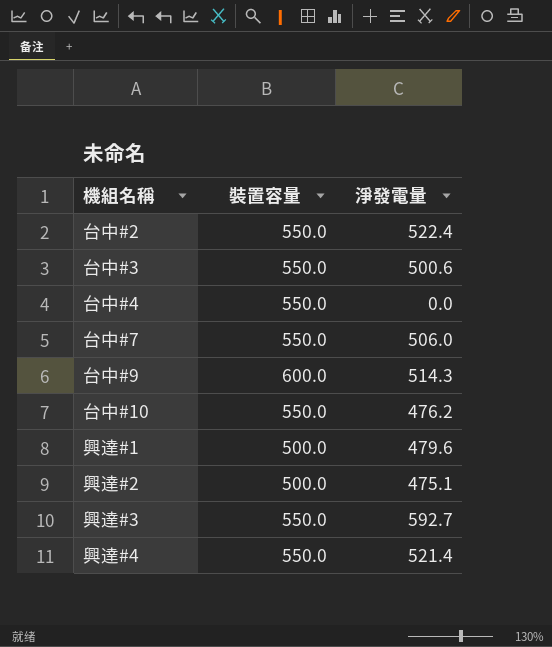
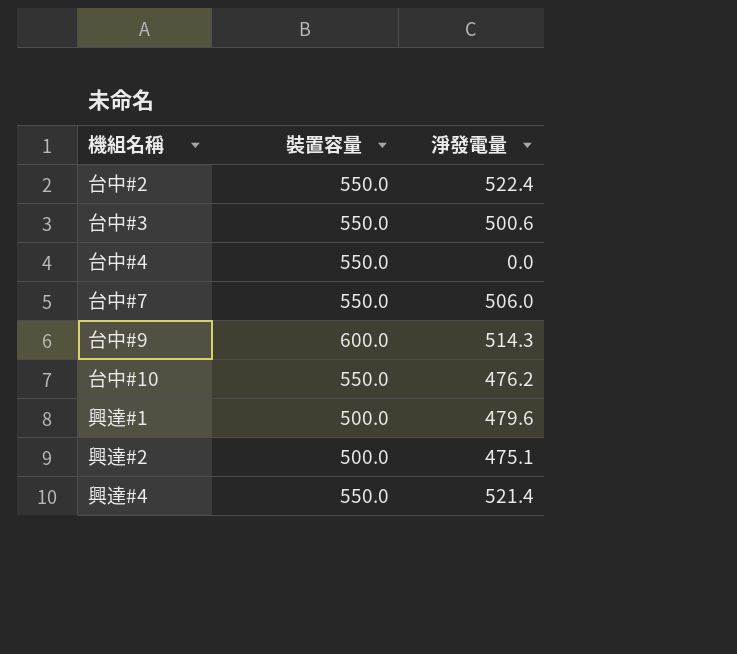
row 興達#3: 550.0 | 592.7 -> none

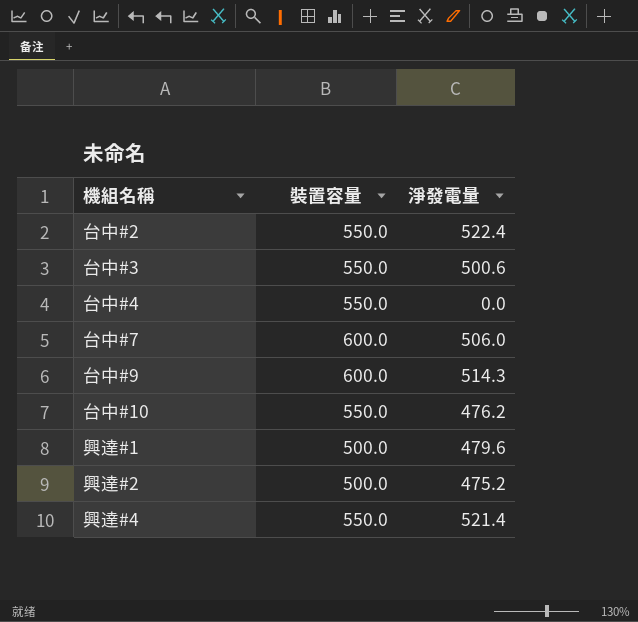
台中#7 | 裝置容量: 550.0 -> 600.0
興達#2 | 淨發電量: 475.1 -> 475.2

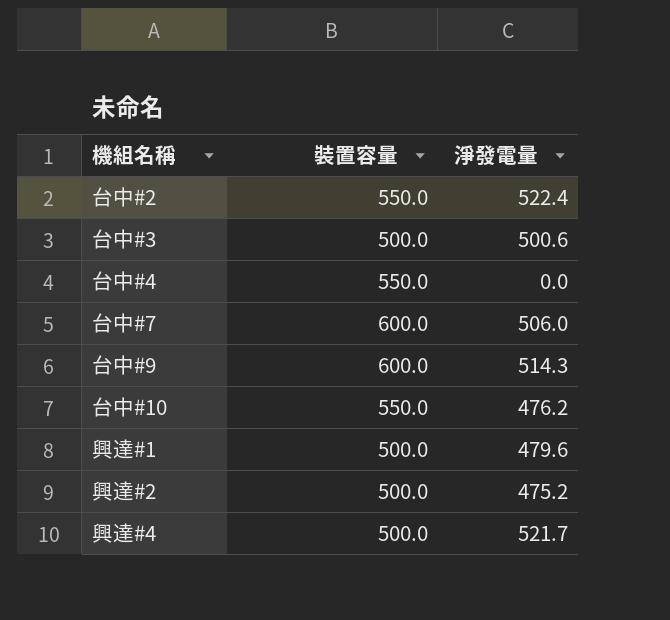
台中#3 | 裝置容量: 550.0 -> 500.0
興達#4 | 裝置容量: 550.0 -> 500.0
興達#4 | 淨發電量: 521.4 -> 521.7

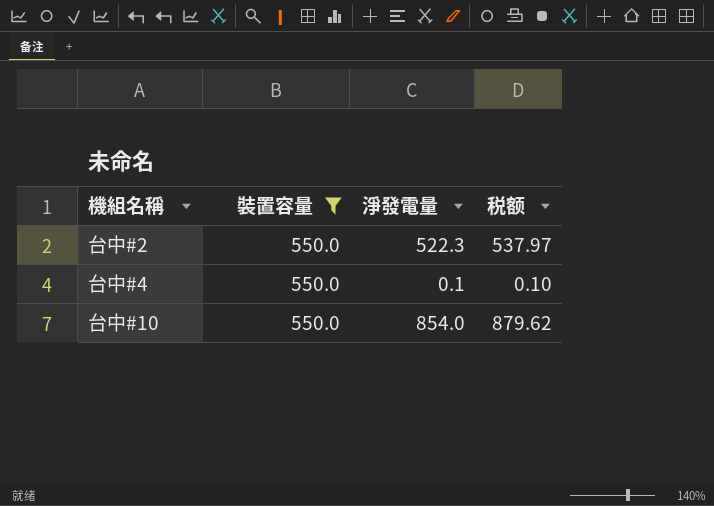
filter: none -> 裝置容量 = 550.0
column 税额 | formula: none -> [淨發電量] * 1.03
台中#2 | 淨發電量: 522.4 -> 522.3
台中#4 | 淨發電量: 0.0 -> 0.1
台中#10 | 淨發電量: 476.2 -> 854.0

